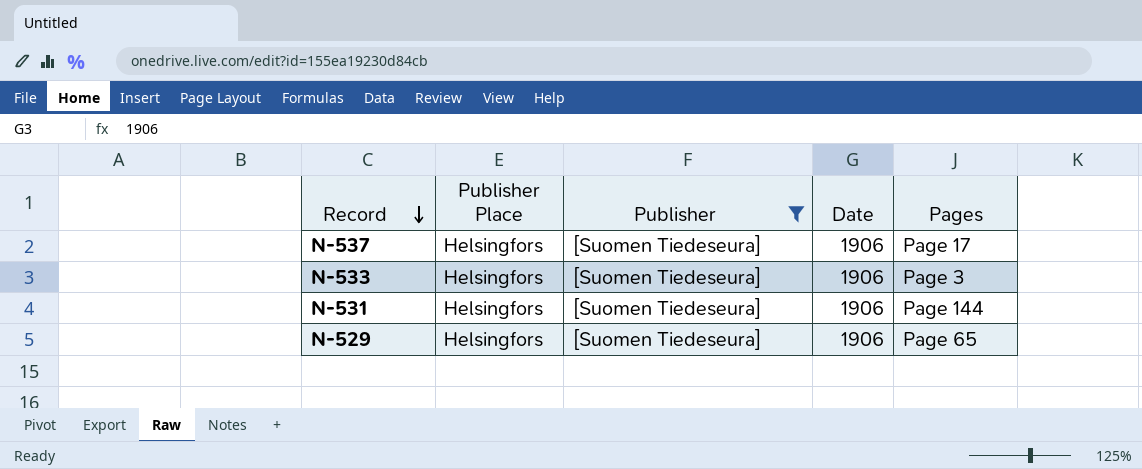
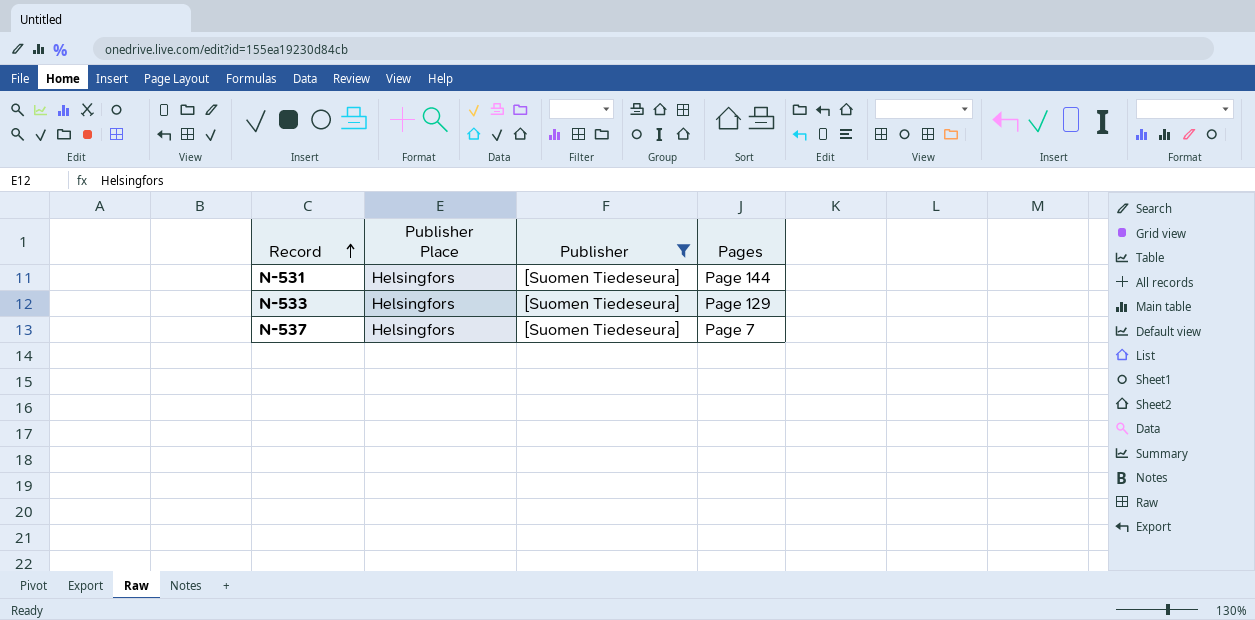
row order: Record descending -> Record ascending
column Date | position: 4 -> none
row N-529: Helsingfors | [Suomen Tiedeseura] | 1906 | Page 65 -> none
N-533 | Pages: Page 3 -> Page 129
N-537 | Pages: Page 17 -> Page 7

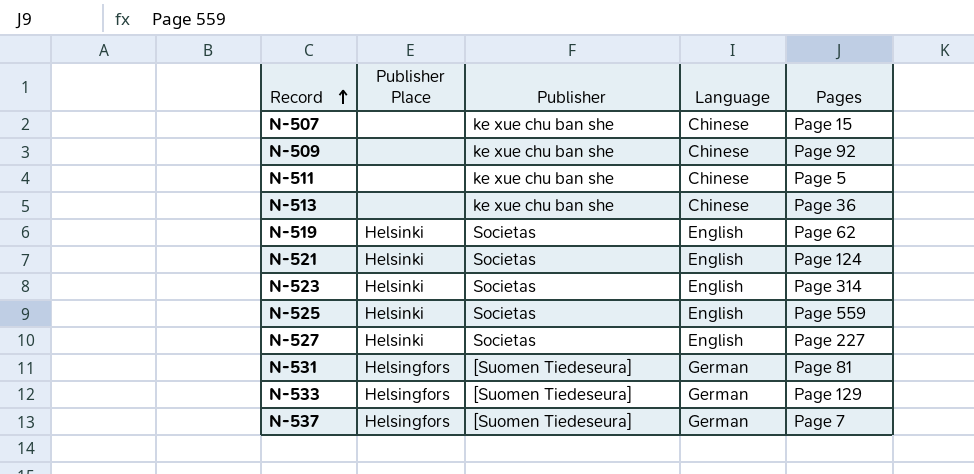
filter: Publisher = [Suomen Tiedeseura] -> none
column Language | position: none -> 4
N-531 | Pages: Page 144 -> Page 81

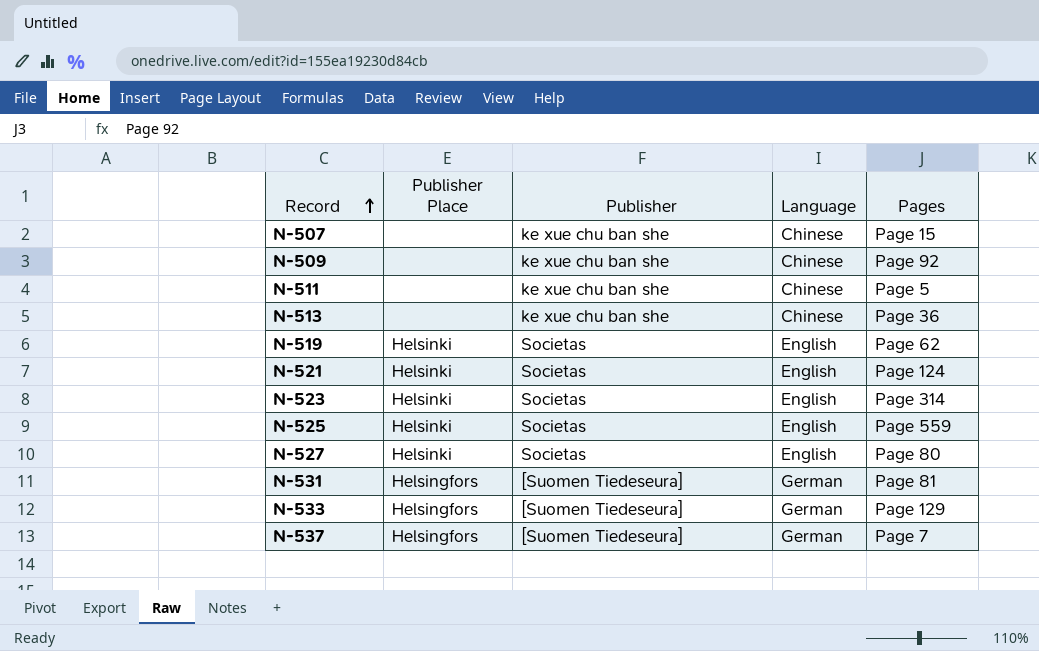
N-527 | Pages: Page 227 -> Page 80

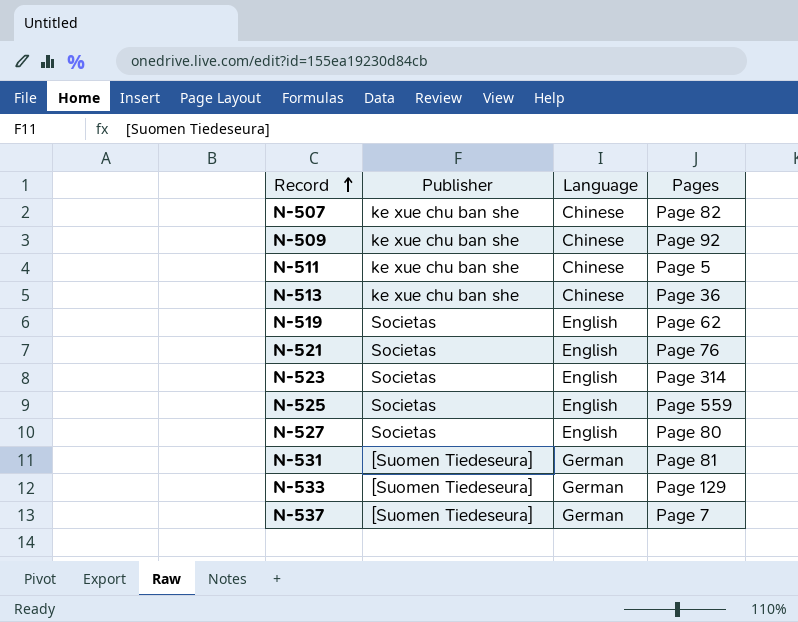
column Publisher Place | position: 2 -> none
N-507 | Pages: Page 15 -> Page 82
N-521 | Pages: Page 124 -> Page 76

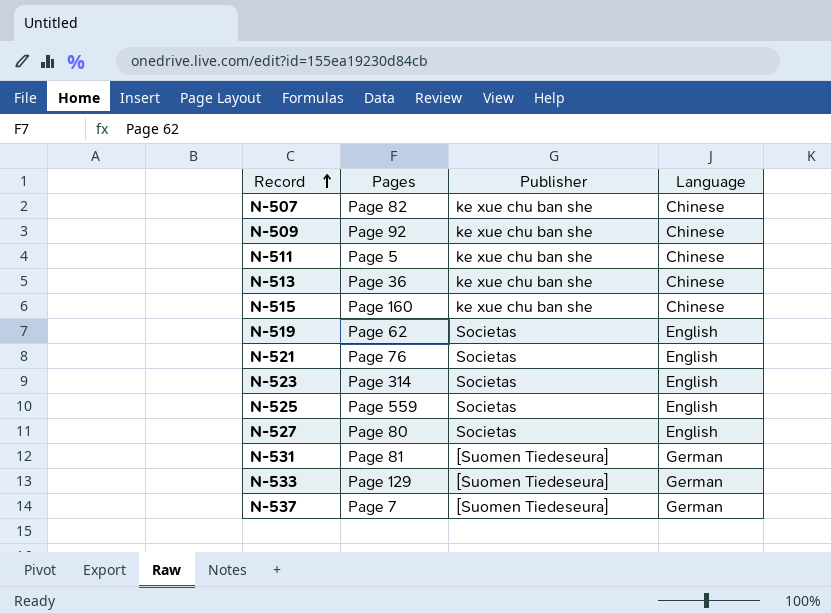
column Pages | position: 4 -> 2
row N-515: none -> Page 160 | ke xue chu ban she | Chinese

